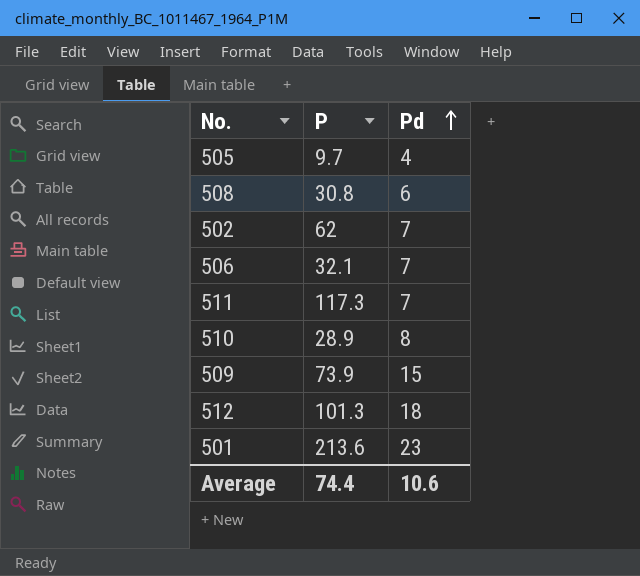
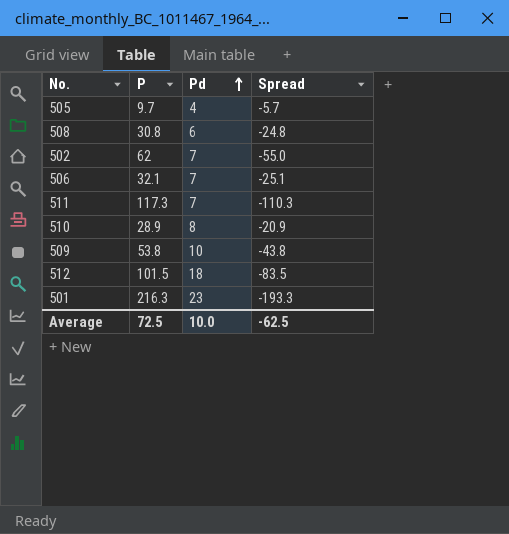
column Spread | formula: none -> [Pd] - [P]
509 | P: 73.9 -> 53.8
509 | Pd: 15 -> 10
512 | P: 101.3 -> 101.5
501 | P: 213.6 -> 216.3
Average | P: 74.4 -> 72.5
Average | Pd: 10.6 -> 10.0

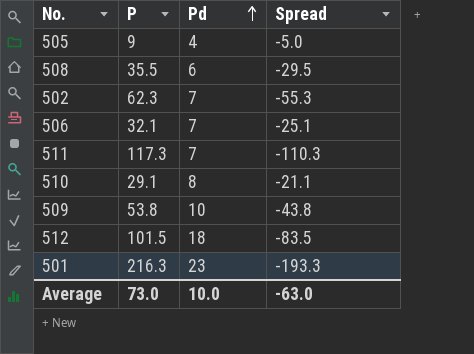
505 | P: 9.7 -> 9
505 | Spread: -5.7 -> -5.0
508 | P: 30.8 -> 35.5
508 | Spread: -24.8 -> -29.5
502 | P: 62 -> 62.3
502 | Spread: -55.0 -> -55.3
510 | P: 28.9 -> 29.1
510 | Spread: -20.9 -> -21.1
Average | P: 72.5 -> 73.0
Average | Spread: -62.5 -> -63.0

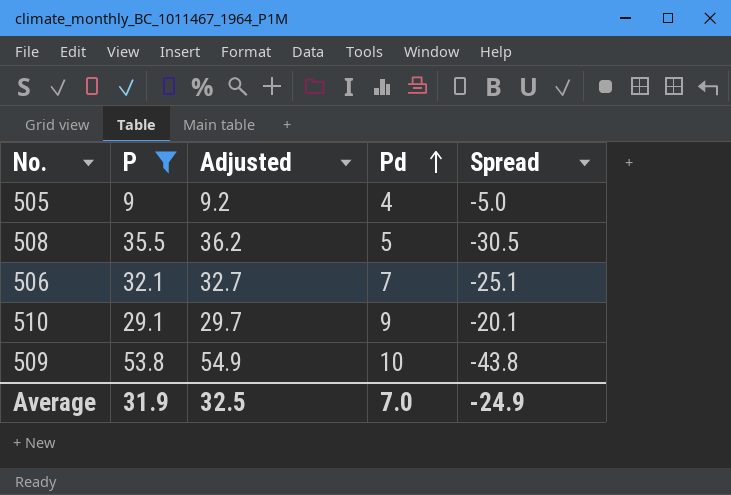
filter: none -> P <= 53.8
column Adjusted | formula: none -> [P] * 1.02
508 | Pd: 6 -> 5
508 | Spread: -29.5 -> -30.5
510 | Pd: 8 -> 9
510 | Spread: -21.1 -> -20.1
Average | P: 73.0 -> 31.9
Average | Pd: 10.0 -> 7.0
Average | Spread: -63.0 -> -24.9

